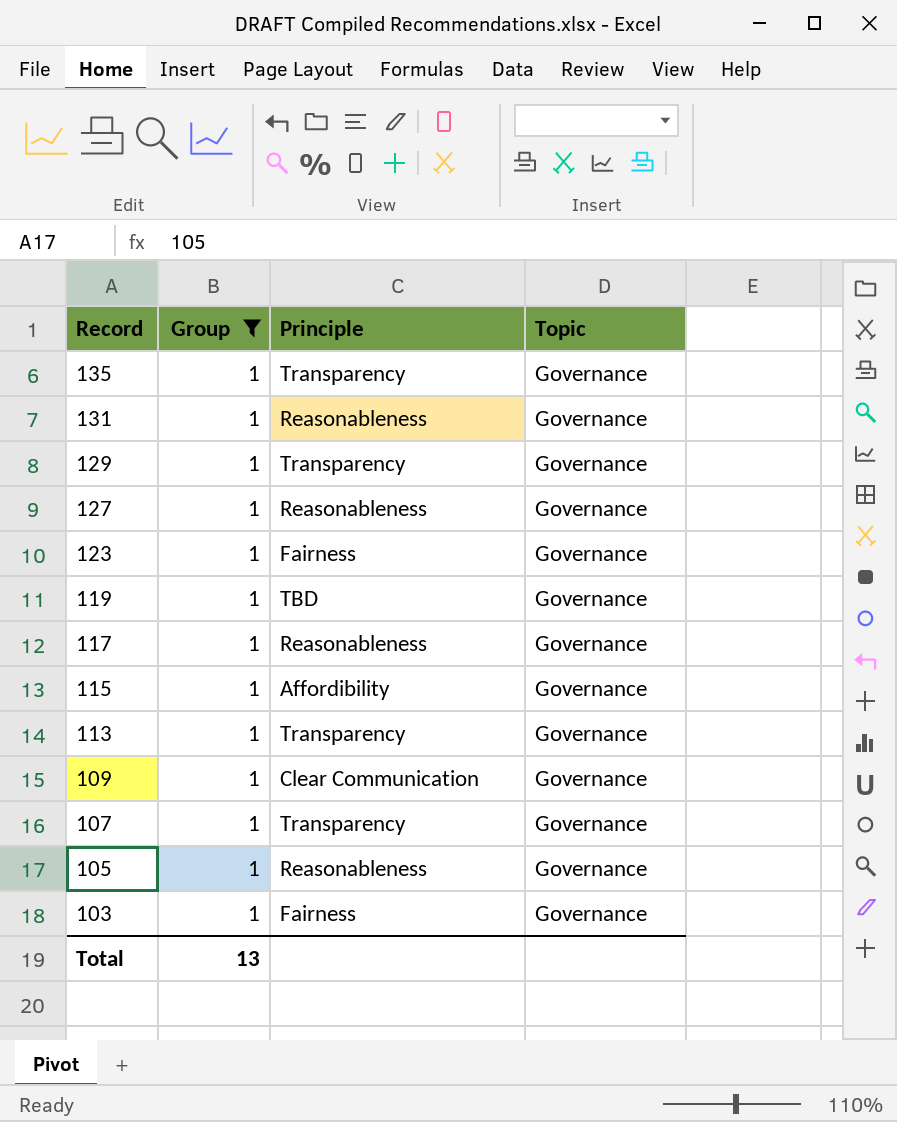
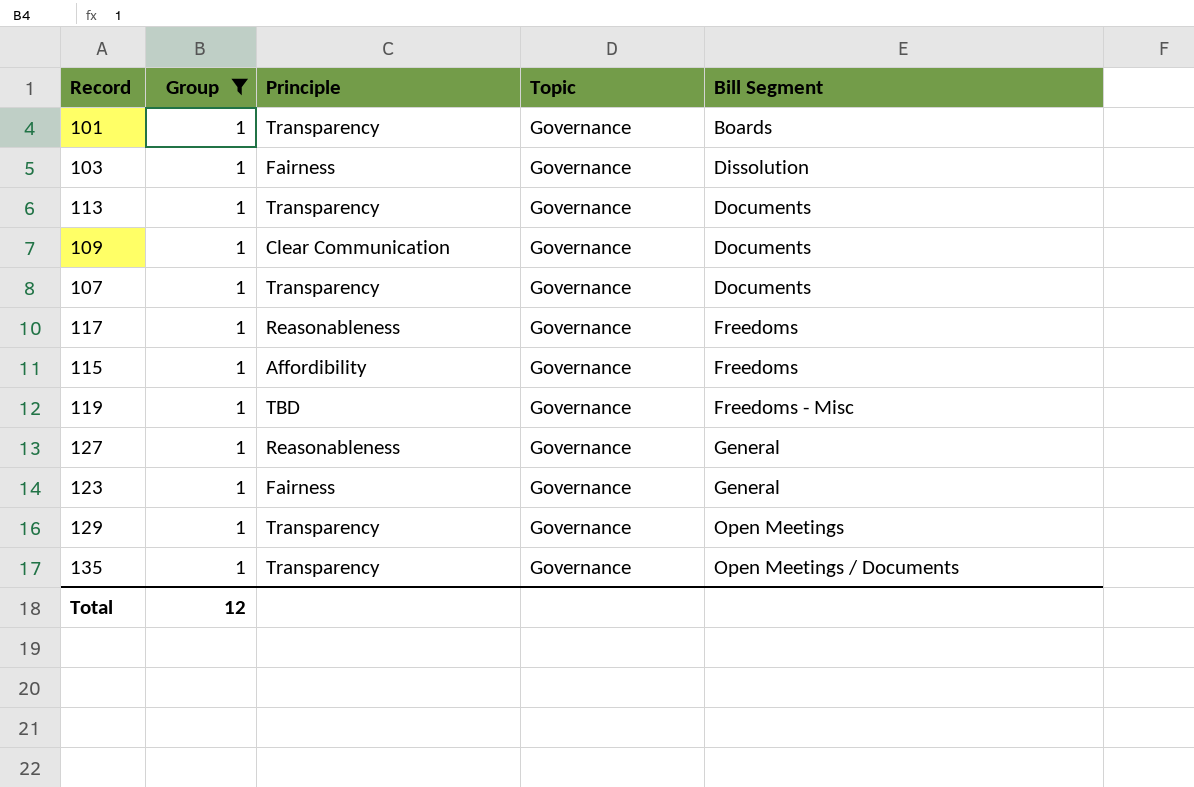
row order: Record descending -> Bill Segment ascending
column Bill Segment | position: none -> 5
row 131: 1 | Reasonableness | Governance -> none
row 105: 1 | Reasonableness | Governance -> none
row 101: none -> 1 | Transparency | Governance | Boards
Total | Group: 13 -> 12

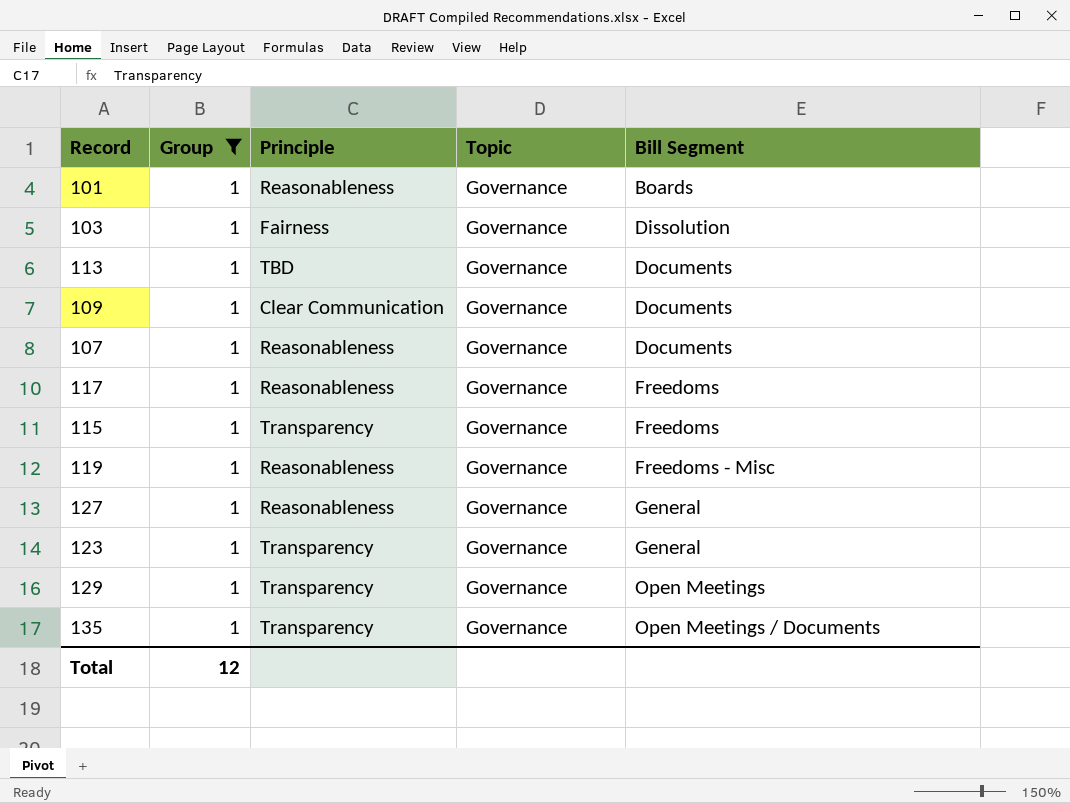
101 | Principle: Transparency -> Reasonableness
113 | Principle: Transparency -> TBD
107 | Principle: Transparency -> Reasonableness
115 | Principle: Affordibility -> Transparency
119 | Principle: TBD -> Reasonableness
123 | Principle: Fairness -> Transparency

